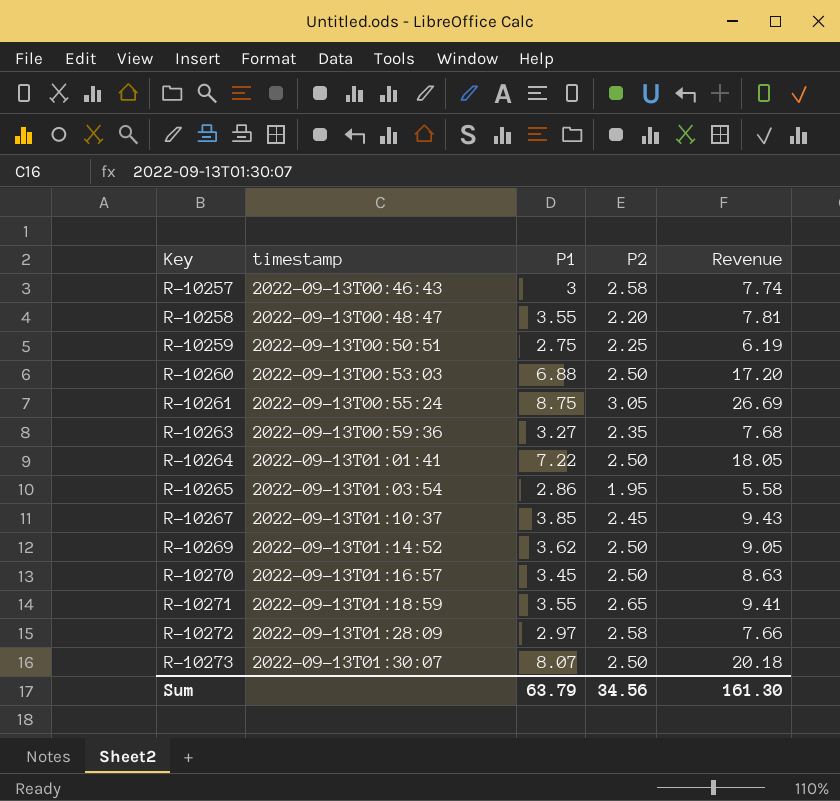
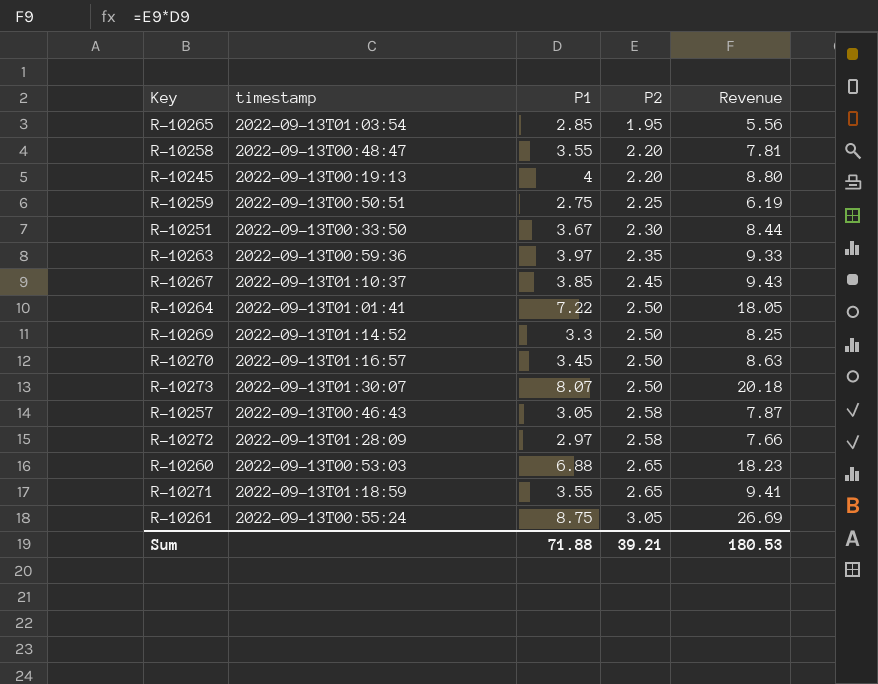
row order: Key ascending -> P2 ascending
R-10265 | P1: 2.86 -> 2.85
R-10265 | Revenue: 5.58 -> 5.56
row R-10245: none -> 2022-09-13T00:19:13 | 4 | 2.20 | 8.80
row R-10251: none -> 2022-09-13T00:33:50 | 3.67 | 2.30 | 8.44
R-10263 | P1: 3.27 -> 3.97
R-10263 | Revenue: 7.68 -> 9.33
R-10269 | P1: 3.62 -> 3.3
R-10269 | Revenue: 9.05 -> 8.25
R-10257 | P1: 3 -> 3.05
R-10257 | Revenue: 7.74 -> 7.87
R-10260 | P2: 2.50 -> 2.65
R-10260 | Revenue: 17.20 -> 18.23
Sum | P1: 63.79 -> 71.88
Sum | P2: 34.56 -> 39.21
Sum | Revenue: 161.30 -> 180.53

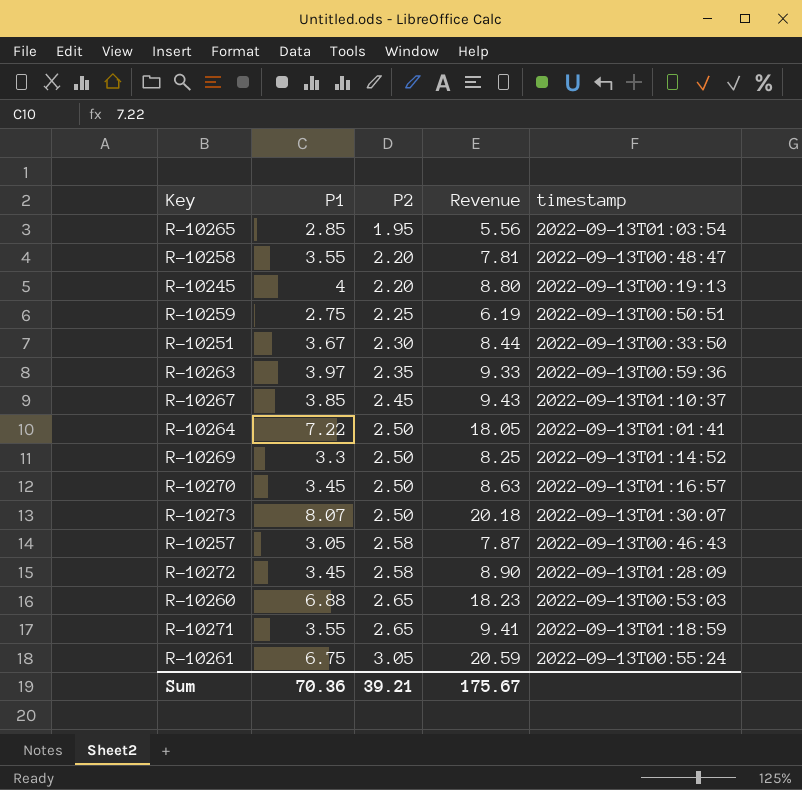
column timestamp | position: 2 -> 5
R-10272 | P1: 2.97 -> 3.45
R-10272 | Revenue: 7.66 -> 8.90
R-10261 | P1: 8.75 -> 6.75
R-10261 | Revenue: 26.69 -> 20.59
Sum | P1: 71.88 -> 70.36
Sum | Revenue: 180.53 -> 175.67

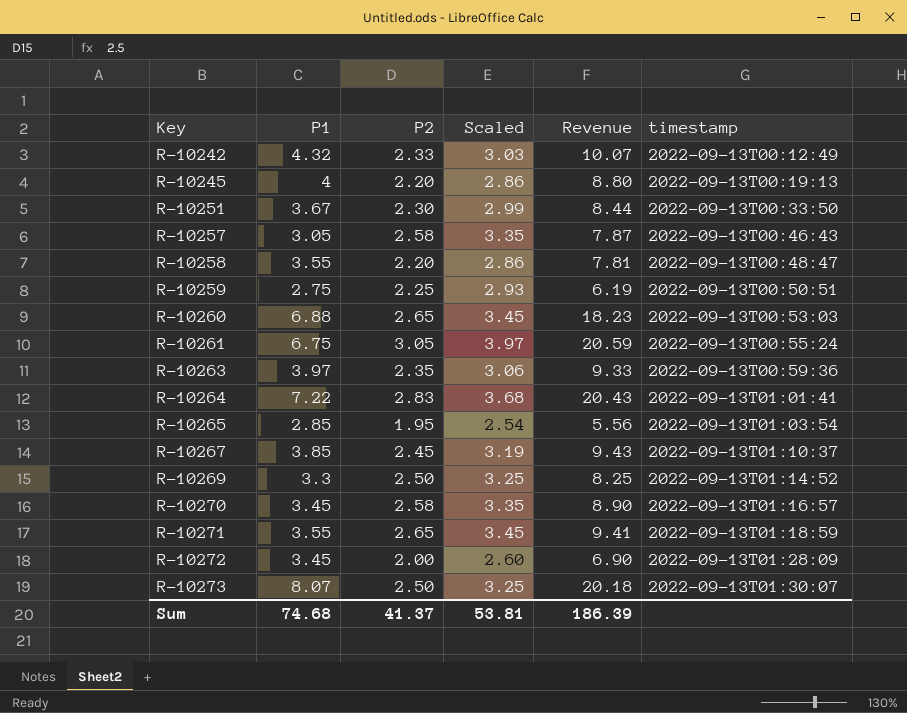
row order: P2 ascending -> Key ascending
column Scaled | formula: none -> [P2] * 1.3
row R-10242: none -> 4.32 | 2.33 | 3.03 | 10.07 | 2022-09-13T00:12:49
R-10264 | P2: 2.50 -> 2.83
R-10264 | Revenue: 18.05 -> 20.43
R-10270 | P2: 2.50 -> 2.58
R-10270 | Revenue: 8.63 -> 8.90
R-10272 | P2: 2.58 -> 2.00
R-10272 | Revenue: 8.90 -> 6.90
Sum | P1: 70.36 -> 74.68
Sum | P2: 39.21 -> 41.37
Sum | Revenue: 175.67 -> 186.39

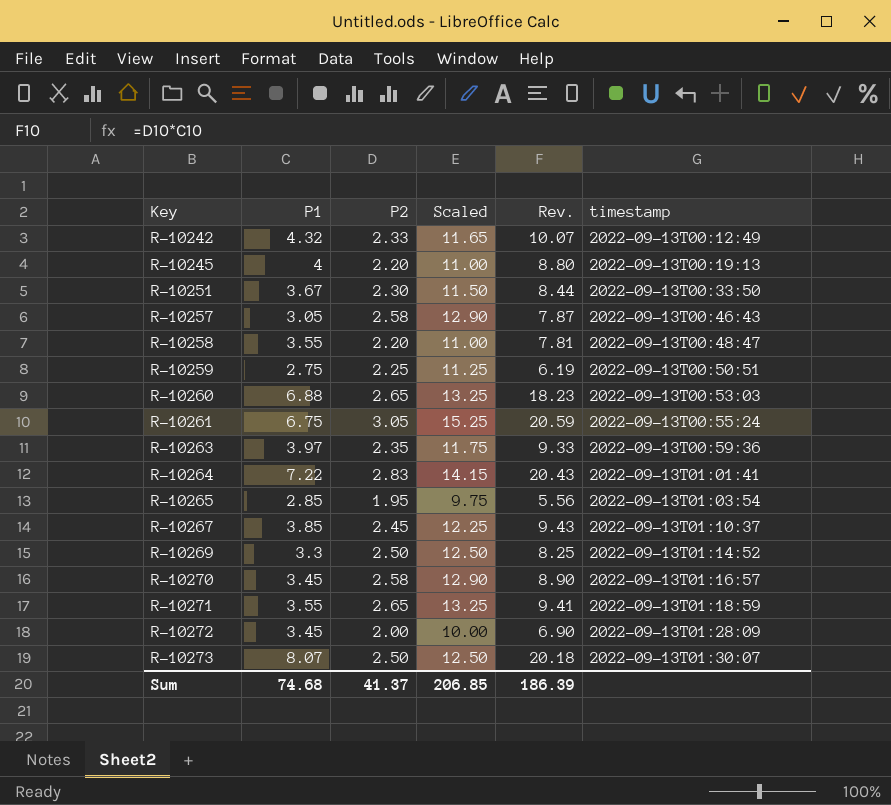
column Scaled | formula: [P2] * 1.3 -> [P2] * 5
column name: Revenue -> Rev.
Sum | Scaled: 53.81 -> 206.85

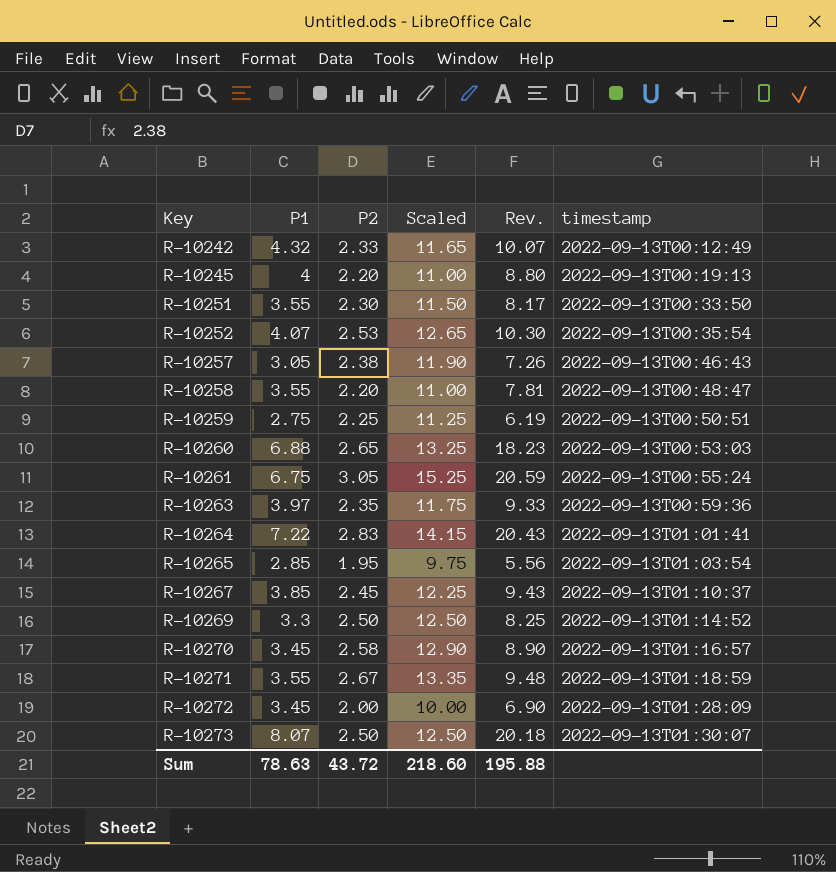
R-10251 | P1: 3.67 -> 3.55
R-10251 | Rev.: 8.44 -> 8.17
row R-10252: none -> 4.07 | 2.53 | 12.65 | 10.30 | 2022-09-13T00:35:54
R-10257 | P2: 2.58 -> 2.38
R-10257 | Scaled: 12.90 -> 11.90
R-10257 | Rev.: 7.87 -> 7.26
R-10271 | P2: 2.65 -> 2.67
R-10271 | Scaled: 13.25 -> 13.35
R-10271 | Rev.: 9.41 -> 9.48
Sum | P1: 74.68 -> 78.63
Sum | P2: 41.37 -> 43.72
Sum | Scaled: 206.85 -> 218.60
Sum | Rev.: 186.39 -> 195.88

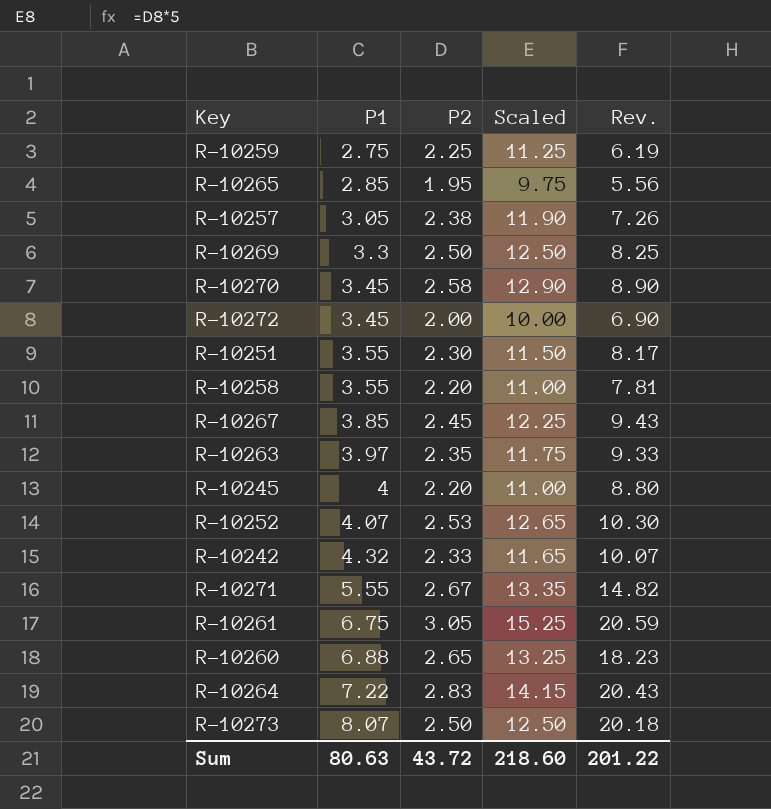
row order: Key ascending -> P1 ascending
column timestamp | position: 6 -> none
R-10271 | P1: 3.55 -> 5.55
R-10271 | Rev.: 9.48 -> 14.82
Sum | P1: 78.63 -> 80.63
Sum | Rev.: 195.88 -> 201.22

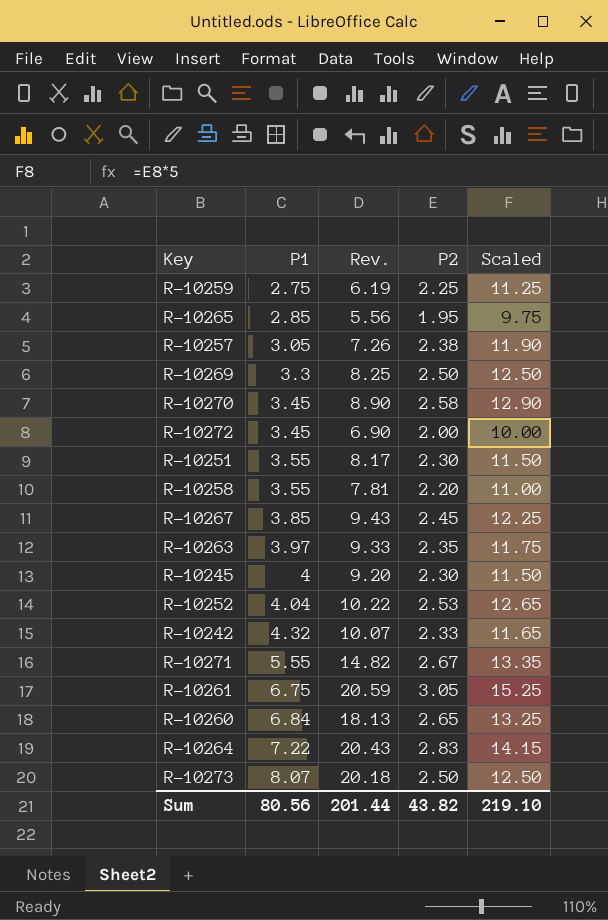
column Rev. | position: 5 -> 3
R-10245 | Rev.: 8.80 -> 9.20
R-10245 | P2: 2.20 -> 2.30
R-10245 | Scaled: 11.00 -> 11.50
R-10252 | P1: 4.07 -> 4.04
R-10252 | Rev.: 10.30 -> 10.22
R-10260 | P1: 6.88 -> 6.84
R-10260 | Rev.: 18.23 -> 18.13
Sum | P1: 80.63 -> 80.56
Sum | Rev.: 201.22 -> 201.44
Sum | P2: 43.72 -> 43.82
Sum | Scaled: 218.60 -> 219.10

